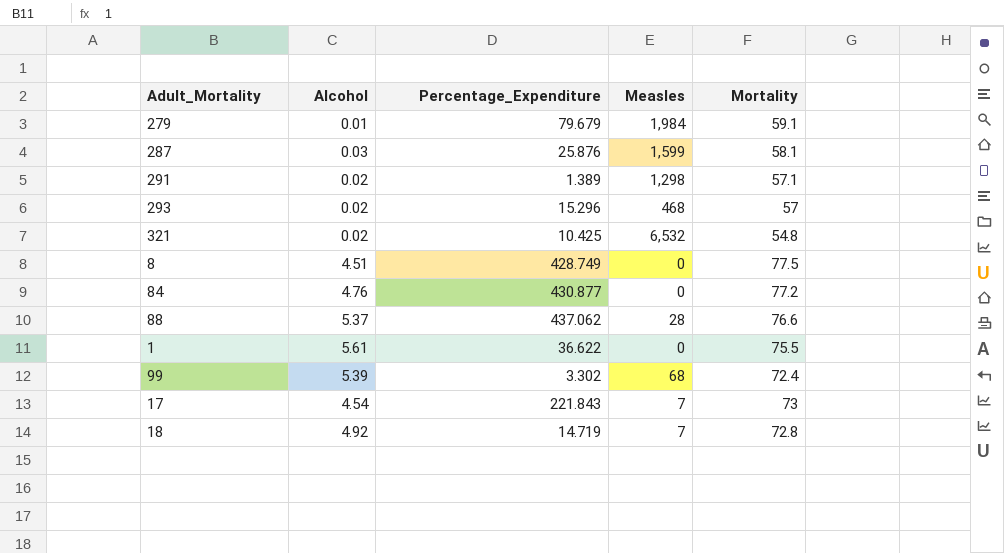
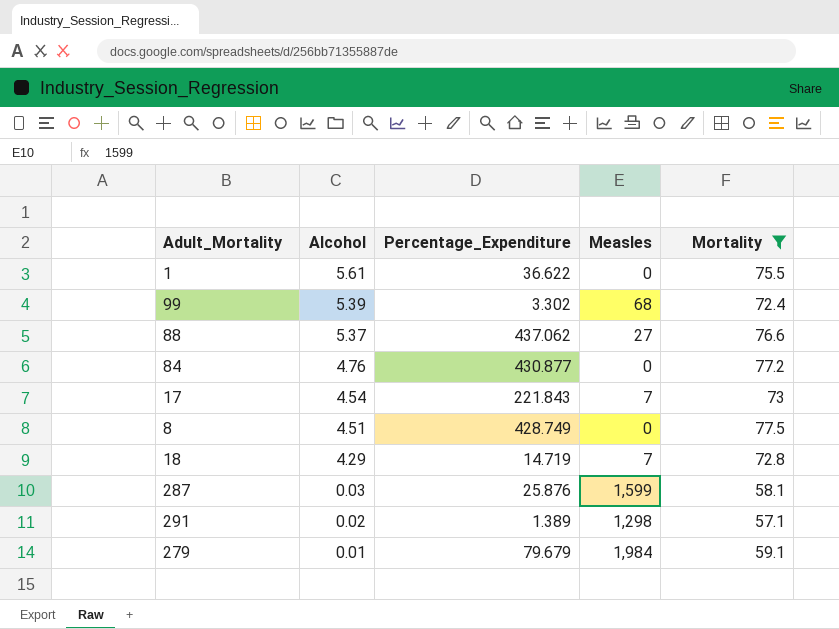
filter: none -> Mortality >= 57.1
row order: none -> Alcohol descending
88 | Measles: 28 -> 27
18 | Alcohol: 4.92 -> 4.29

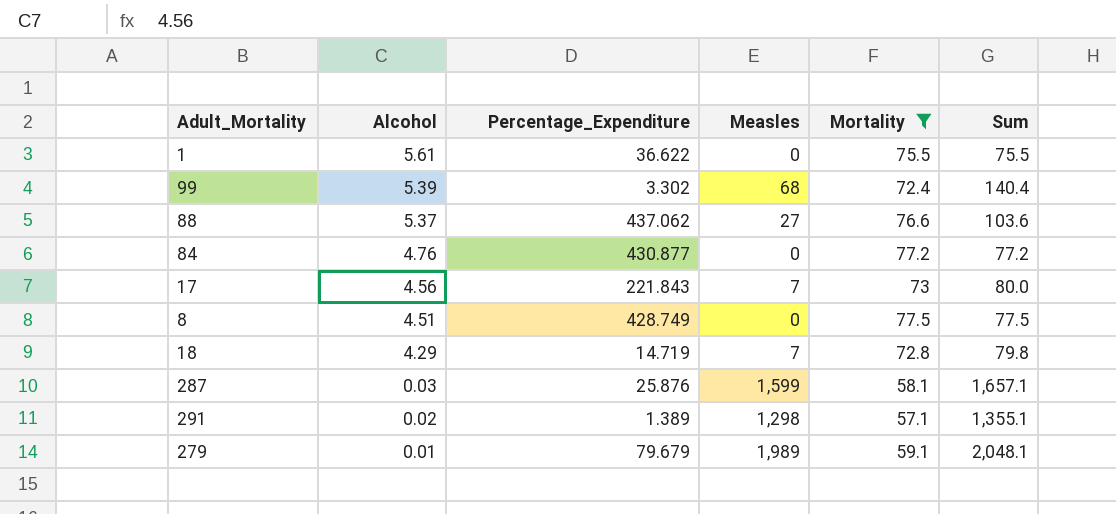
column Sum | formula: none -> [Measles] + [Mortality]
17 | Alcohol: 4.54 -> 4.56
279 | Measles: 1,984 -> 1,989

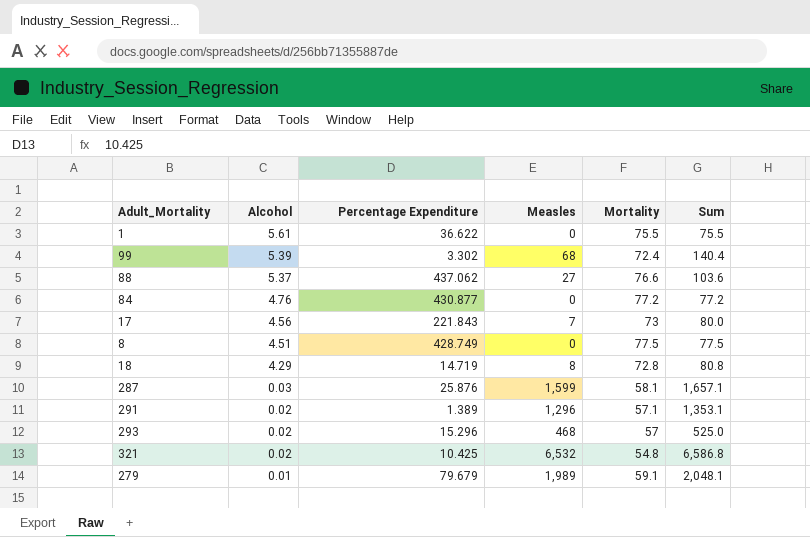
filter: Mortality >= 57.1 -> none
column name: Percentage_Expenditure -> Percentage Expenditure
18 | Measles: 7 -> 8
18 | Sum: 79.8 -> 80.8
291 | Measles: 1,298 -> 1,296
291 | Sum: 1,355.1 -> 1,353.1

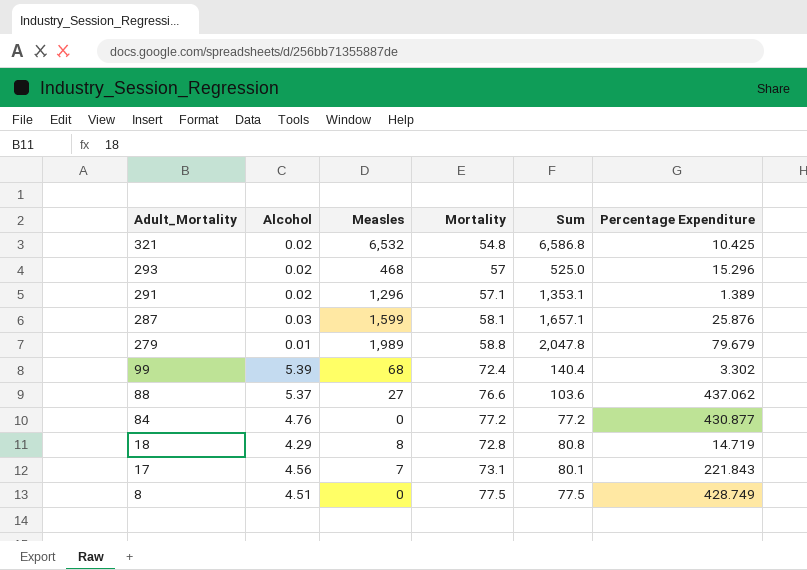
row order: Alcohol descending -> Adult_Mortality descending
column Percentage Expenditure | position: 3 -> 6
row 1: 5.61 | 36.622 | 0 | 75.5 | 75.5 -> none
279 | Mortality: 59.1 -> 58.8
279 | Sum: 2,048.1 -> 2,047.8
17 | Mortality: 73 -> 73.1
17 | Sum: 80.0 -> 80.1

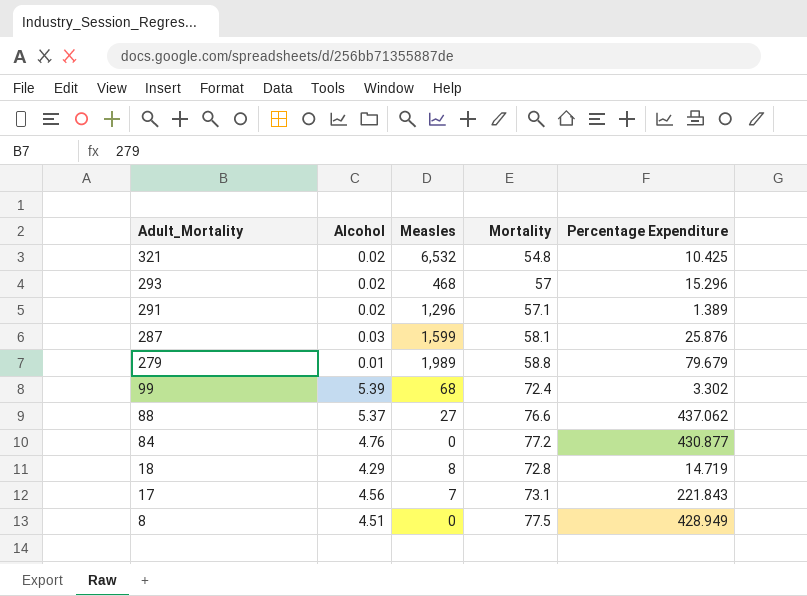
column Sum | formula: [Measles] + [Mortality] -> none
8 | Percentage Expenditure: 428.749 -> 428.949

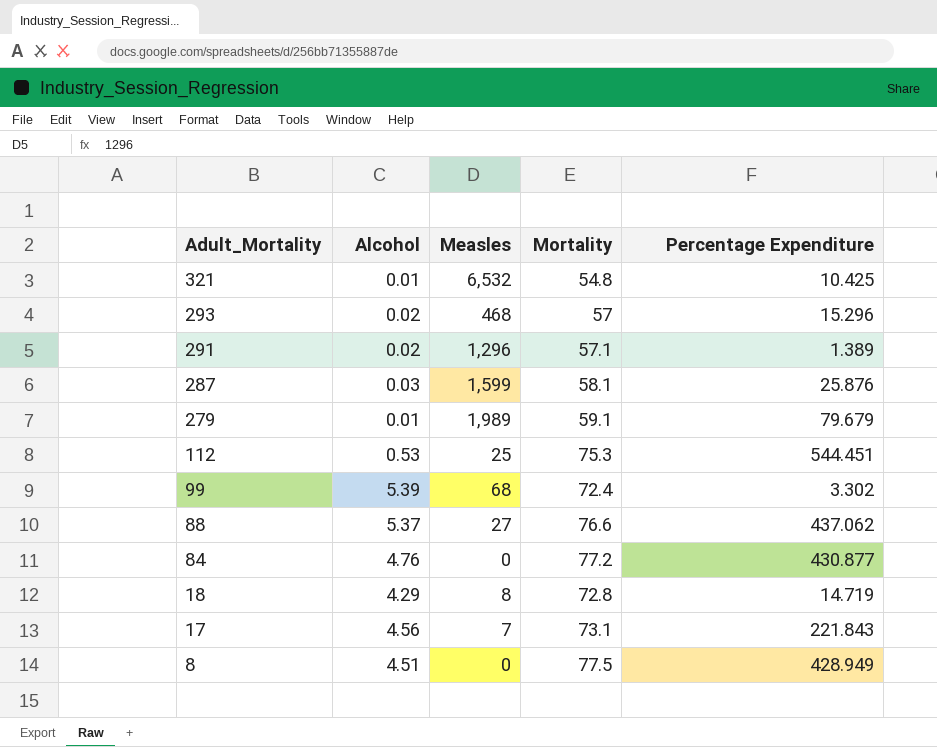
321 | Alcohol: 0.02 -> 0.01
279 | Mortality: 58.8 -> 59.1
row 112: none -> 0.53 | 25 | 75.3 | 544.451

